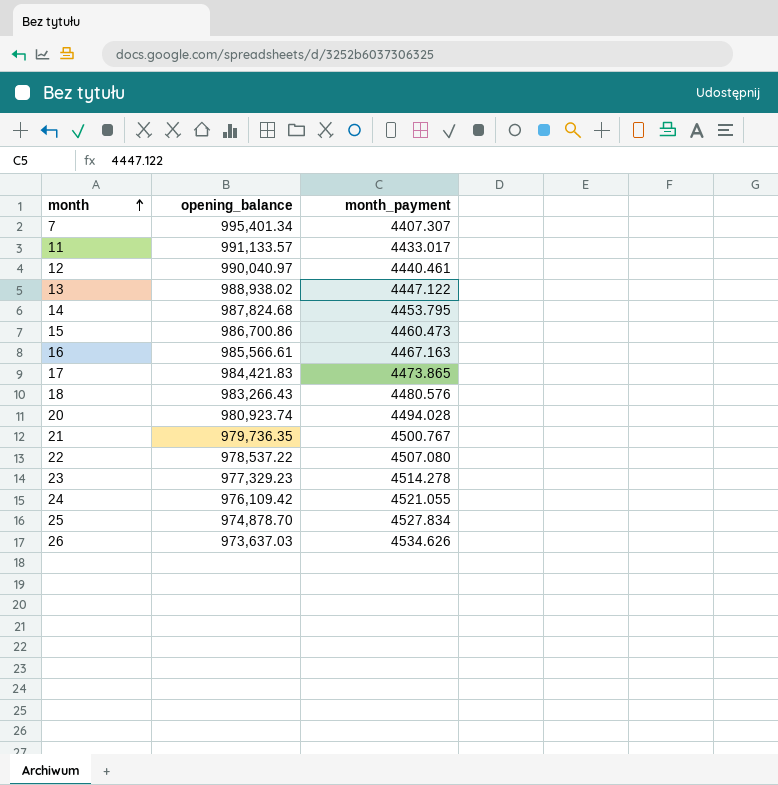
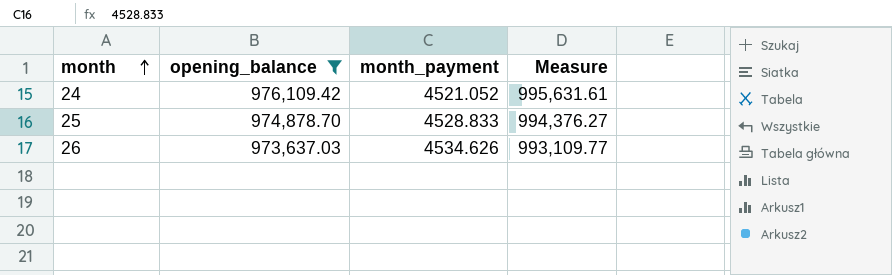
filter: none -> opening_balance <= 976,109.42
column Measure | formula: none -> [opening_balance] * 1.02
24 | month_payment: 4521.055 -> 4521.052
25 | month_payment: 4527.834 -> 4528.833

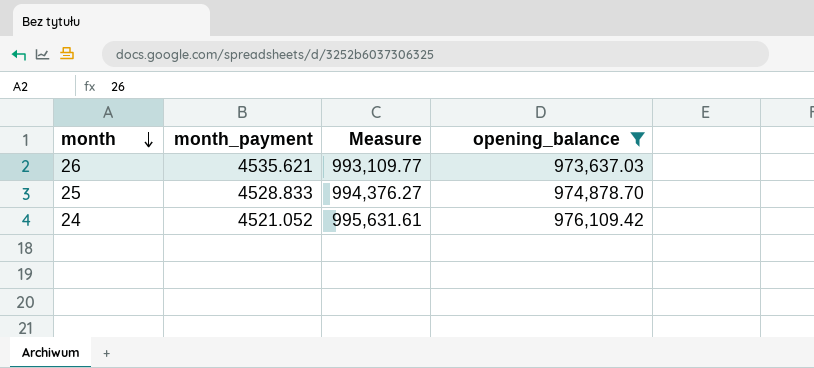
row order: month ascending -> month descending
column opening_balance | position: 2 -> 4
26 | month_payment: 4534.626 -> 4535.621

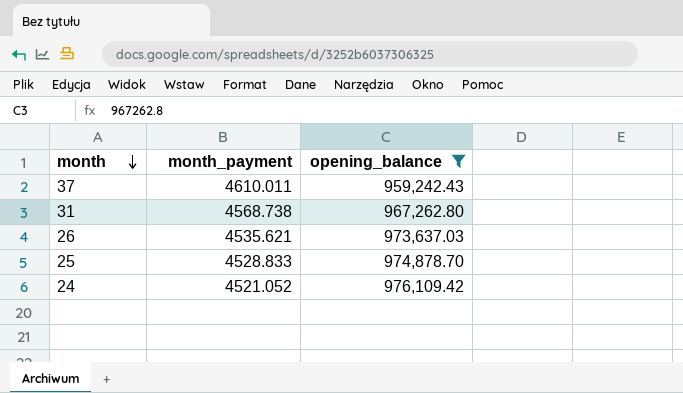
column Measure | formula: [opening_balance] * 1.02 -> none
row 37: none -> 4610.011 | 959,242.43
row 31: none -> 4568.738 | 967,262.80

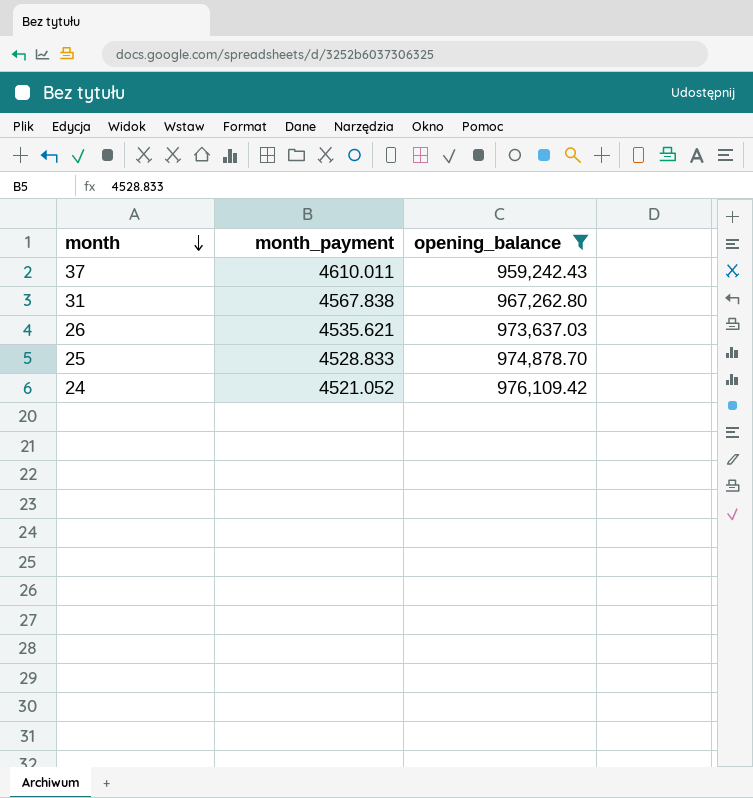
31 | month_payment: 4568.738 -> 4567.838

